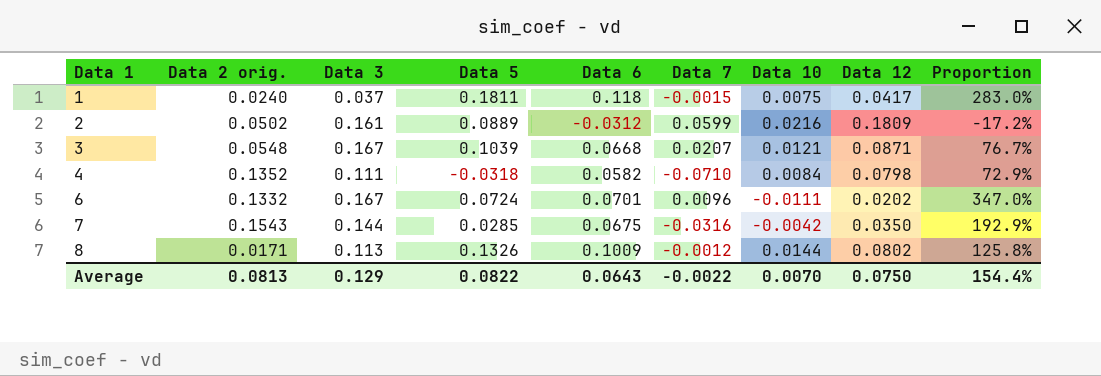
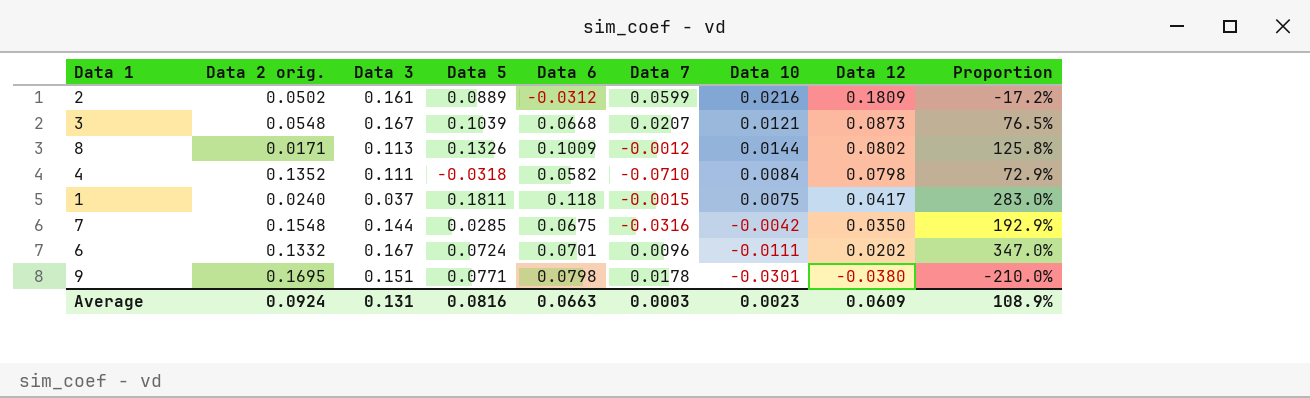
row order: Data 1 ascending -> Data 12 descending
3 | Data 12: 0.0871 -> 0.0873
3 | Proportion: 76.7% -> 76.5%
7 | Data 2 orig.: 0.1543 -> 0.1548
row 9: none -> 0.1695 | 0.151 | 0.0771 | 0.0798 | 0.0178 | -0.0301 | -0.0380 | -210.0%
Average | Data 2 orig.: 0.0813 -> 0.0924
Average | Data 3: 0.129 -> 0.131
Average | Data 5: 0.0822 -> 0.0816
Average | Data 6: 0.0643 -> 0.0663
Average | Data 7: -0.0022 -> 0.0003
Average | Data 10: 0.0070 -> 0.0023
Average | Data 12: 0.0750 -> 0.0609
Average | Proportion: 154.4% -> 108.9%

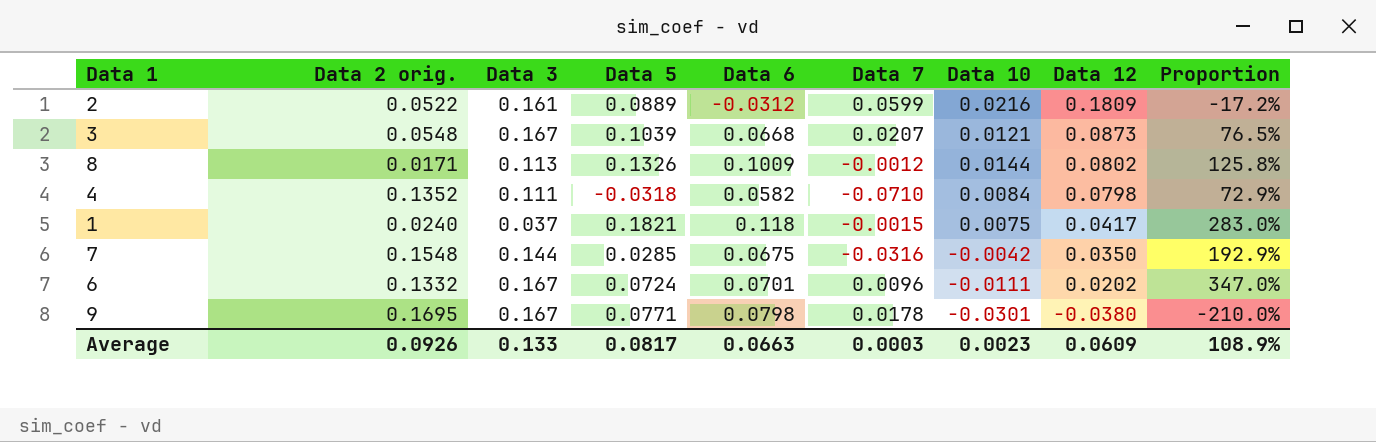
2 | Data 2 orig.: 0.0502 -> 0.0522
1 | Data 5: 0.1811 -> 0.1821
9 | Data 3: 0.151 -> 0.167
Average | Data 2 orig.: 0.0924 -> 0.0926
Average | Data 3: 0.131 -> 0.133
Average | Data 5: 0.0816 -> 0.0817

